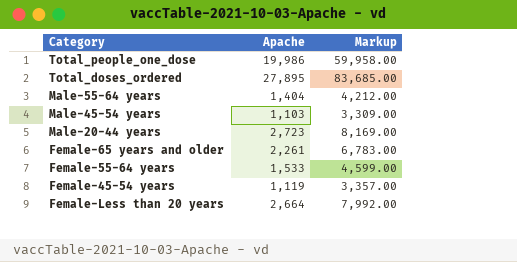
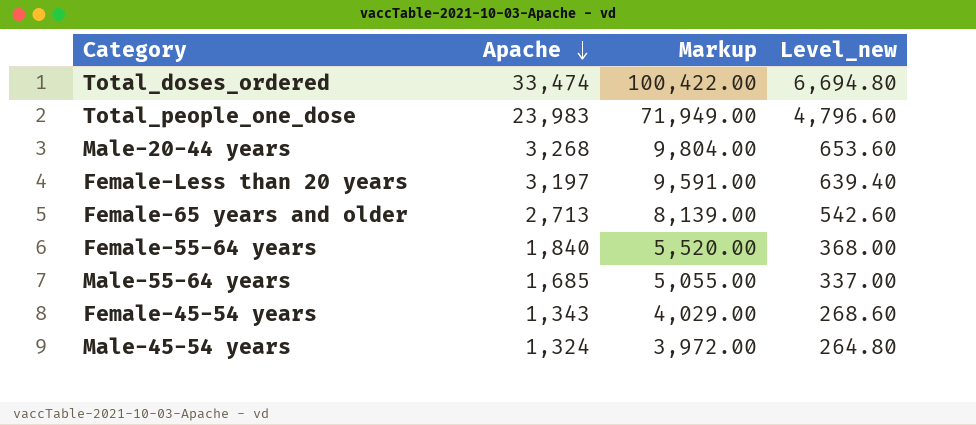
row order: none -> Apache descending
column Level_new | formula: none -> [Apache] * 0.2
Total_doses_ordered | Apache: 27,895 -> 33,474
Total_doses_ordered | Markup: 83,685.00 -> 100,422.00
Total_people_one_dose | Apache: 19,986 -> 23,983
Total_people_one_dose | Markup: 59,958.00 -> 71,949.00
Male-20-44 years | Apache: 2,723 -> 3,268
Male-20-44 years | Markup: 8,169.00 -> 9,804.00
Female-Less than 20 years | Apache: 2,664 -> 3,197
Female-Less than 20 years | Markup: 7,992.00 -> 9,591.00
Female-65 years and older | Apache: 2,261 -> 2,713
Female-65 years and older | Markup: 6,783.00 -> 8,139.00
Female-55-64 years | Apache: 1,533 -> 1,840
Female-55-64 years | Markup: 4,599.00 -> 5,520.00
Male-55-64 years | Apache: 1,404 -> 1,685
Male-55-64 years | Markup: 4,212.00 -> 5,055.00
Female-45-54 years | Apache: 1,119 -> 1,343
Female-45-54 years | Markup: 3,357.00 -> 4,029.00
Male-45-54 years | Apache: 1,103 -> 1,324
Male-45-54 years | Markup: 3,309.00 -> 3,972.00

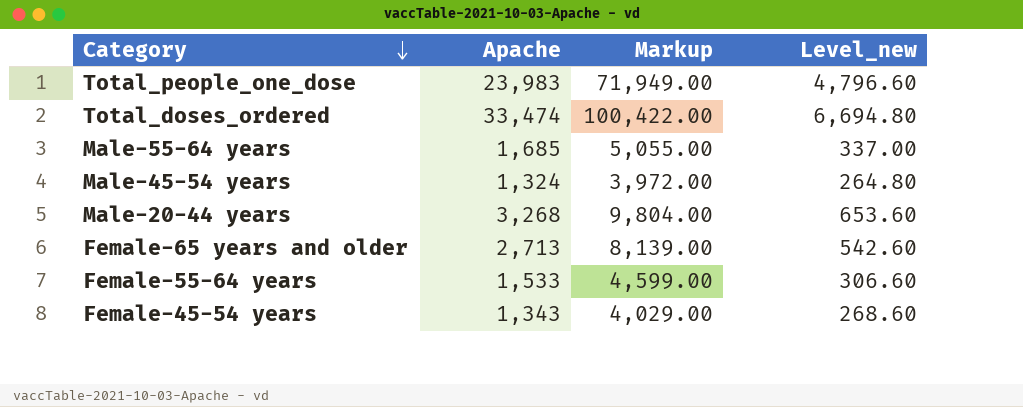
row order: Apache descending -> Category descending
row Female-Less than 20 years: 3,197 | 9,591.00 | 639.40 -> none
Female-55-64 years | Apache: 1,840 -> 1,533
Female-55-64 years | Markup: 5,520.00 -> 4,599.00
Female-55-64 years | Level_new: 368.00 -> 306.60

